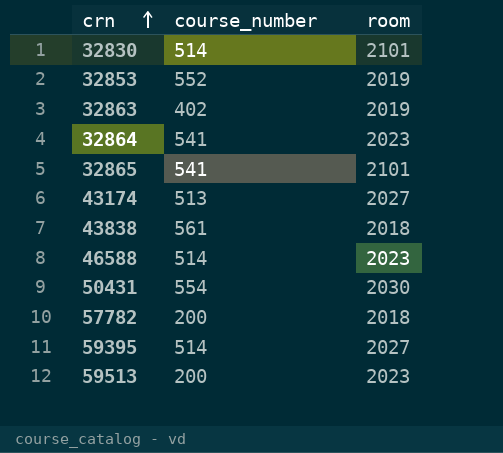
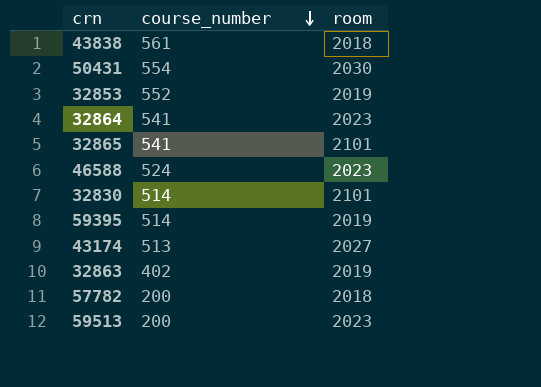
row order: crn ascending -> course_number descending
46588 | course_number: 514 -> 524
59395 | room: 2027 -> 2019

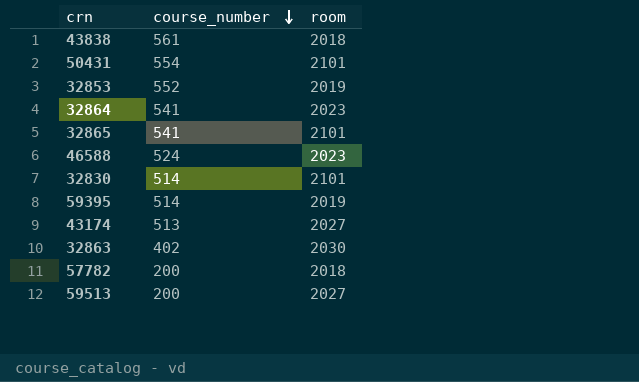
50431 | room: 2030 -> 2101
32863 | room: 2019 -> 2030
59513 | room: 2023 -> 2027

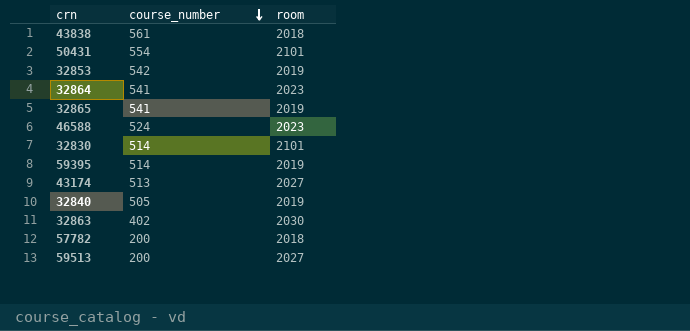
32853 | course_number: 552 -> 542
32865 | room: 2101 -> 2019
row 32840: none -> 505 | 2019

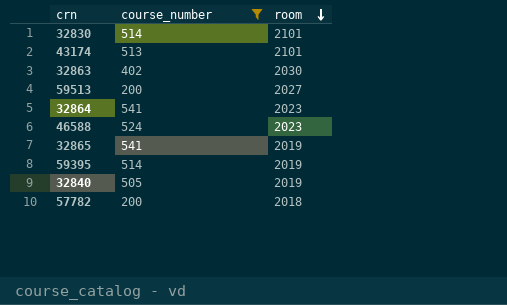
filter: none -> course_number <= 541
row order: course_number descending -> room descending
43174 | room: 2027 -> 2101

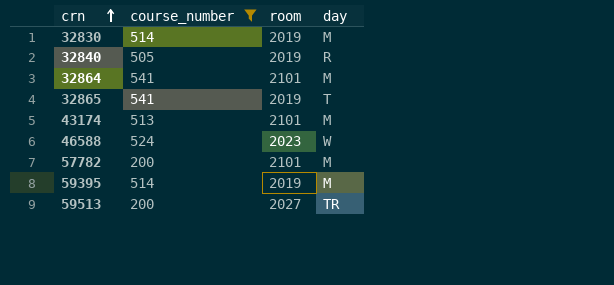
row order: room descending -> crn ascending
column day | position: none -> 4
row 32863: 402 | 2030 -> none
32830 | room: 2101 -> 2019
32864 | room: 2023 -> 2101
57782 | room: 2018 -> 2101

